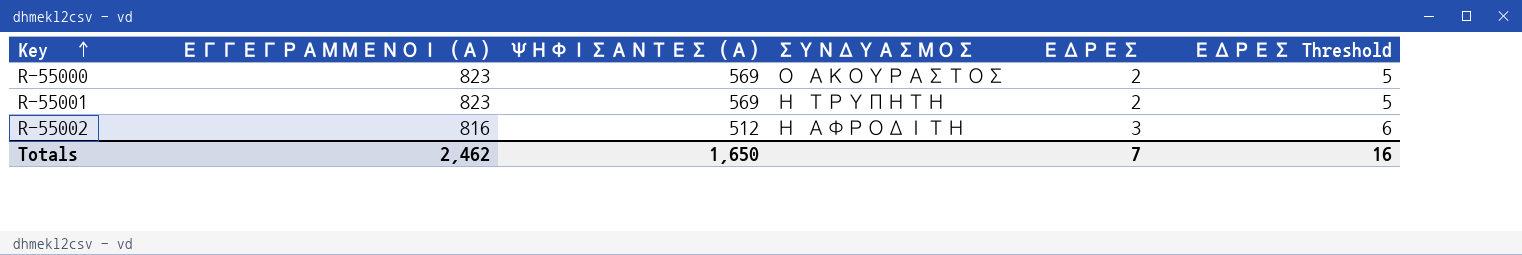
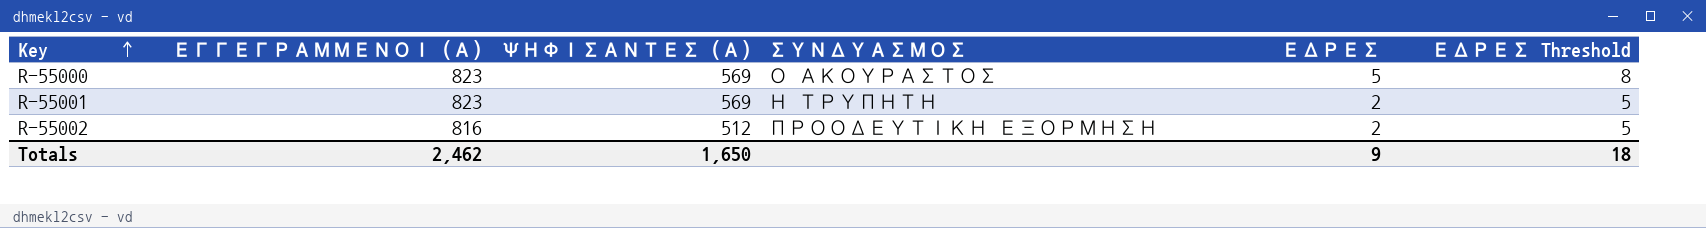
R-55000 | ΕΔΡΕΣ: 2 -> 5
R-55000 | ΕΔΡΕΣ Threshold: 5 -> 8
R-55002 | ΣΥΝΔΥΑΣΜΟΣ: Η ΑΦΡΟΔΙΤΗ -> ΠΡΟΟΔΕΥΤΙΚΗ ΕΞΟΡΜΗΣΗ
R-55002 | ΕΔΡΕΣ: 3 -> 2
R-55002 | ΕΔΡΕΣ Threshold: 6 -> 5
Totals | ΕΔΡΕΣ: 7 -> 9
Totals | ΕΔΡΕΣ Threshold: 16 -> 18

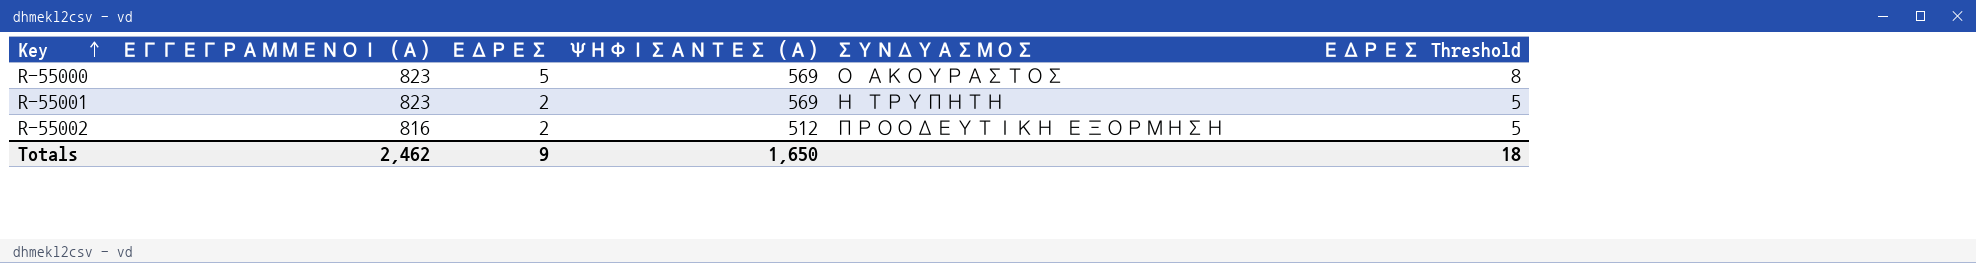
column ΕΔΡΕΣ | position: 5 -> 3

